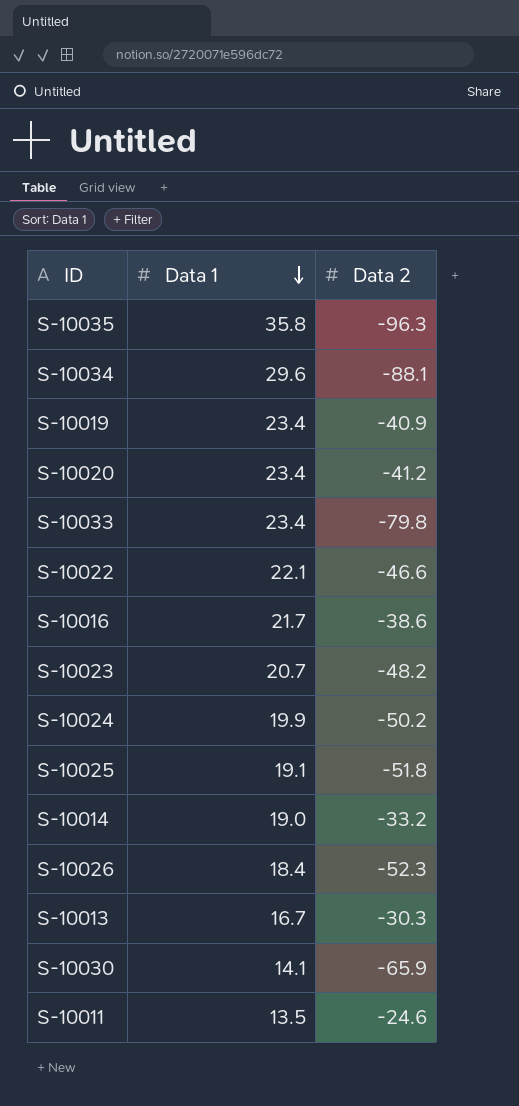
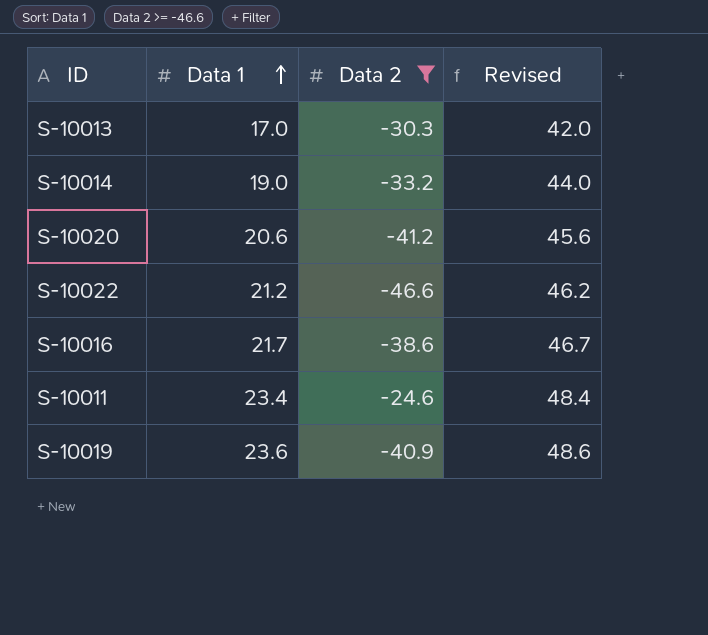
filter: none -> Data 2 >= -46.6
row order: Data 1 descending -> Data 1 ascending
column Revised | formula: none -> [Data 1] + 25
S-10013 | Data 1: 16.7 -> 17.0
S-10020 | Data 1: 23.4 -> 20.6
S-10022 | Data 1: 22.1 -> 21.2
S-10011 | Data 1: 13.5 -> 23.4
S-10019 | Data 1: 23.4 -> 23.6

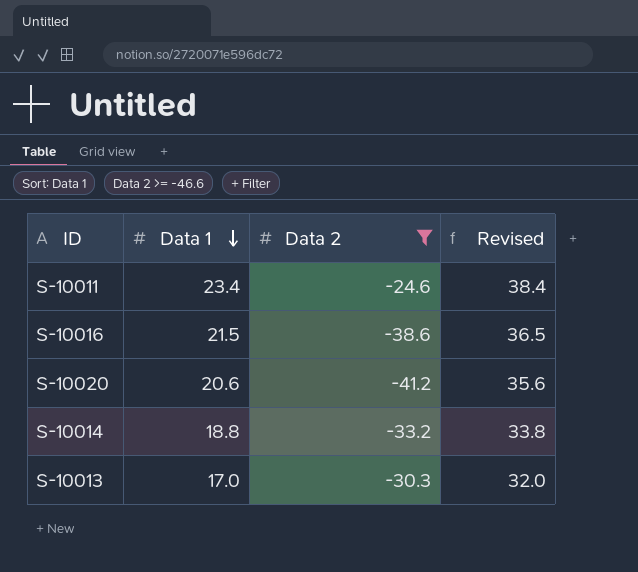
row order: Data 1 ascending -> Data 1 descending
column Revised | formula: [Data 1] + 25 -> [Data 1] + 15
row S-10022: 21.2 | -46.6 | 46.2 -> none
row S-10019: 23.6 | -40.9 | 48.6 -> none
S-10016 | Data 1: 21.7 -> 21.5
S-10014 | Data 1: 19.0 -> 18.8

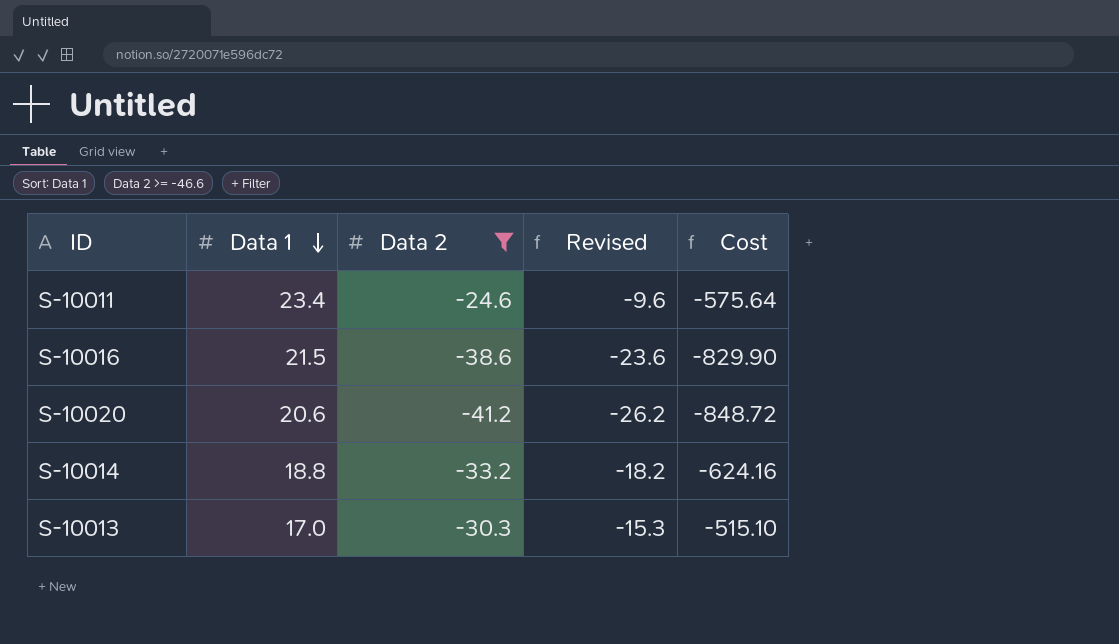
column Revised | formula: [Data 1] + 15 -> [Data 2] + 15
column Cost | formula: none -> [Data 1] * [Data 2]

